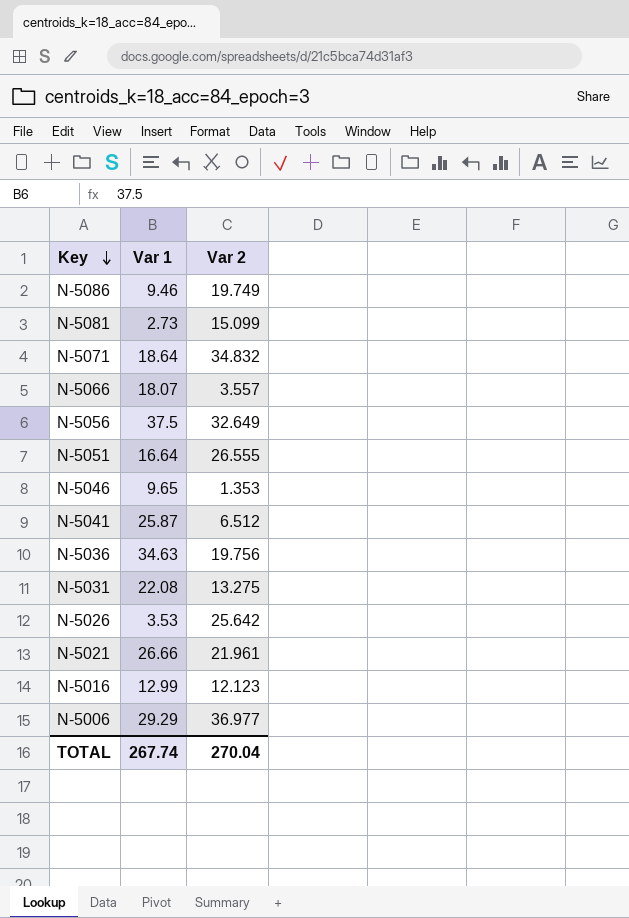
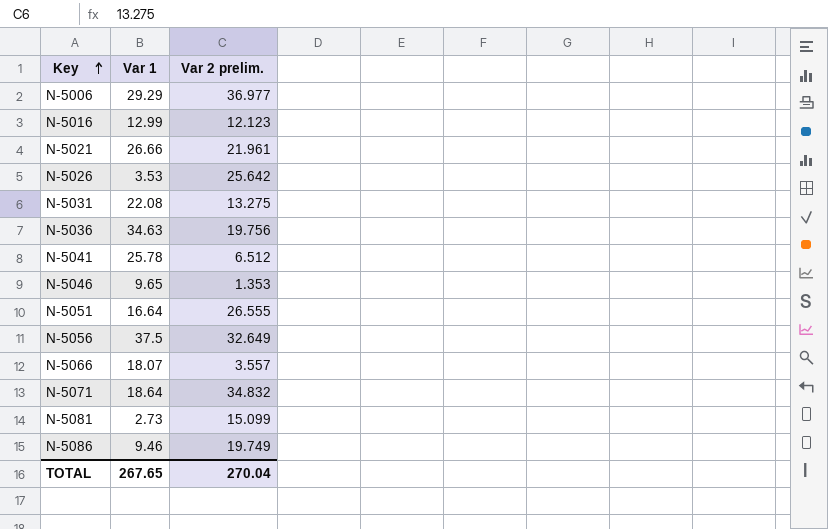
row order: Key descending -> Key ascending
column name: Var 2 -> Var 2 prelim.
N-5041 | Var 1: 25.87 -> 25.78
TOTAL | Var 1: 267.74 -> 267.65

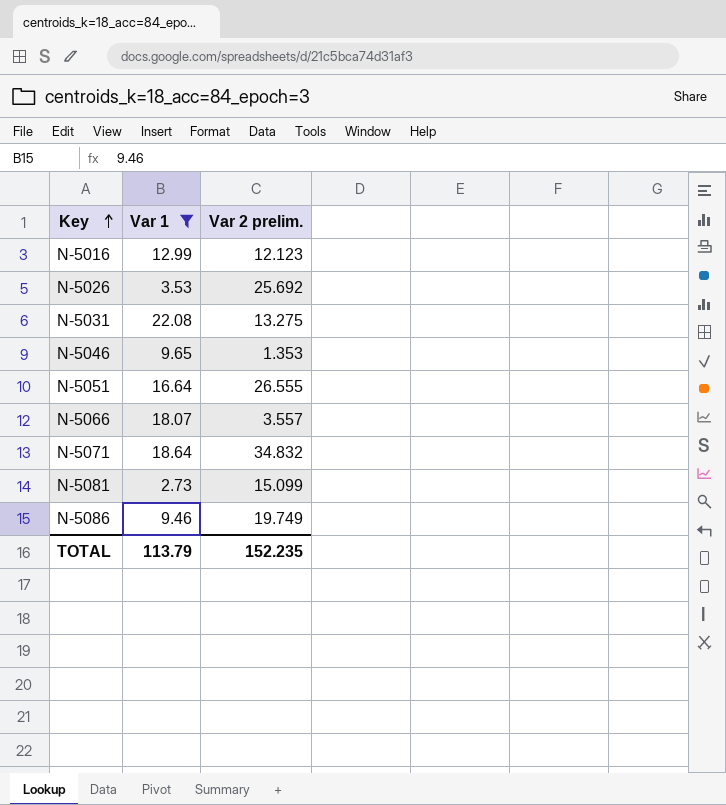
filter: none -> Var 1 <= 22.08
N-5026 | Var 2 prelim.: 25.642 -> 25.692
TOTAL | Var 1: 267.65 -> 113.79
TOTAL | Var 2 prelim.: 270.04 -> 152.235

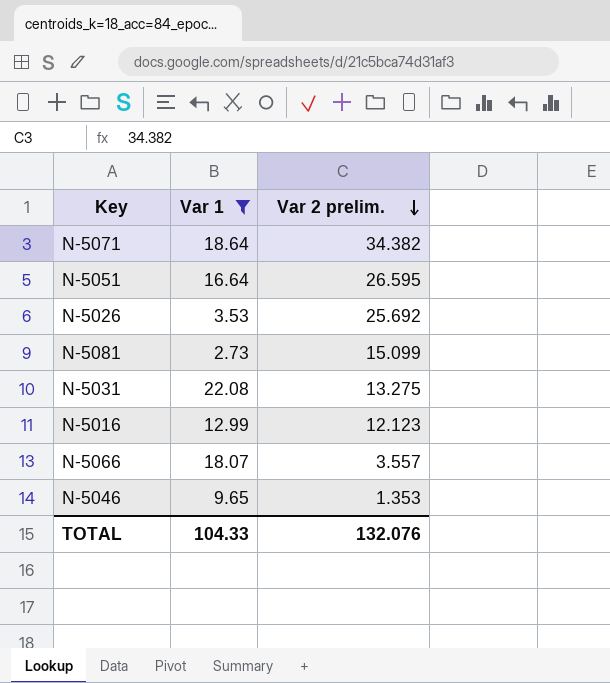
row order: Key ascending -> Var 2 prelim. descending
row N-5086: 9.46 | 19.749 -> none
N-5071 | Var 2 prelim.: 34.832 -> 34.382
N-5051 | Var 2 prelim.: 26.555 -> 26.595
TOTAL | Var 1: 113.79 -> 104.33
TOTAL | Var 2 prelim.: 152.235 -> 132.076

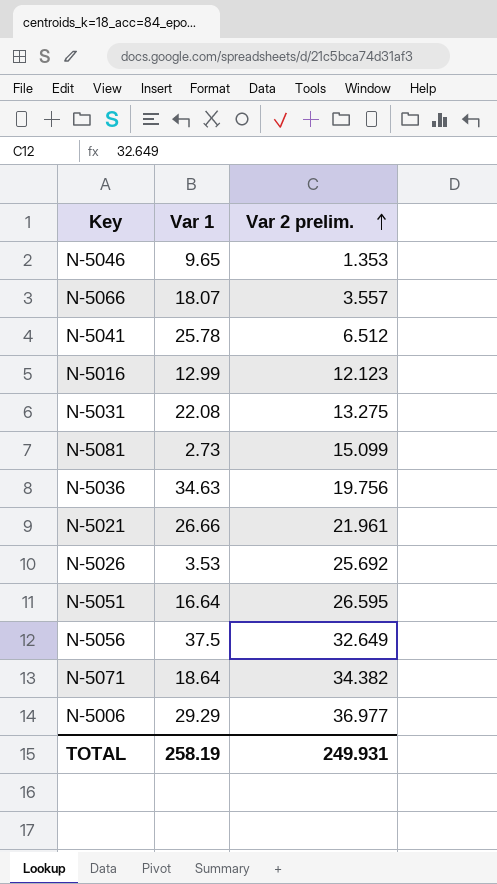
filter: Var 1 <= 22.08 -> none
row order: Var 2 prelim. descending -> Var 2 prelim. ascending
TOTAL | Var 1: 104.33 -> 258.19
TOTAL | Var 2 prelim.: 132.076 -> 249.931

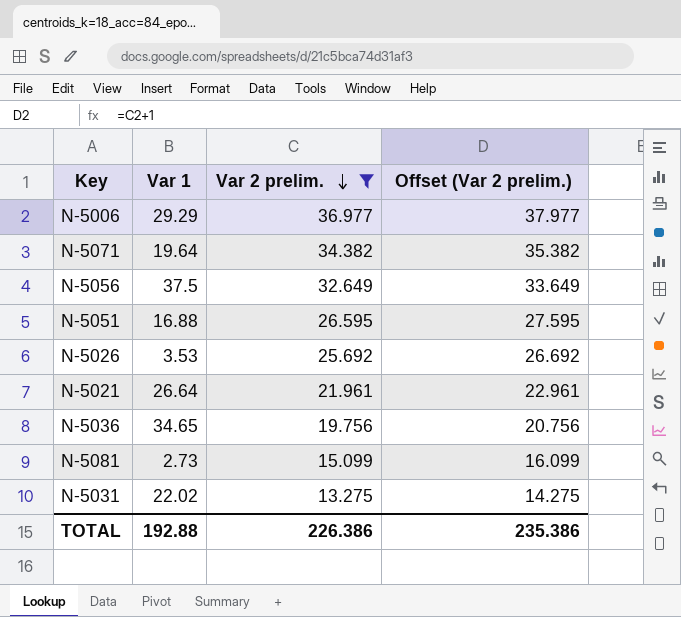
filter: none -> Var 2 prelim. >= 13.275
row order: Var 2 prelim. ascending -> Var 2 prelim. descending
column Offset (Var 2 prelim.) | formula: none -> [Var 2 prelim.] + 1
N-5071 | Var 1: 18.64 -> 19.64
N-5051 | Var 1: 16.64 -> 16.88
N-5021 | Var 1: 26.66 -> 26.64
N-5036 | Var 1: 34.63 -> 34.65
N-5031 | Var 1: 22.08 -> 22.02
TOTAL | Var 1: 258.19 -> 192.88
TOTAL | Var 2 prelim.: 249.931 -> 226.386

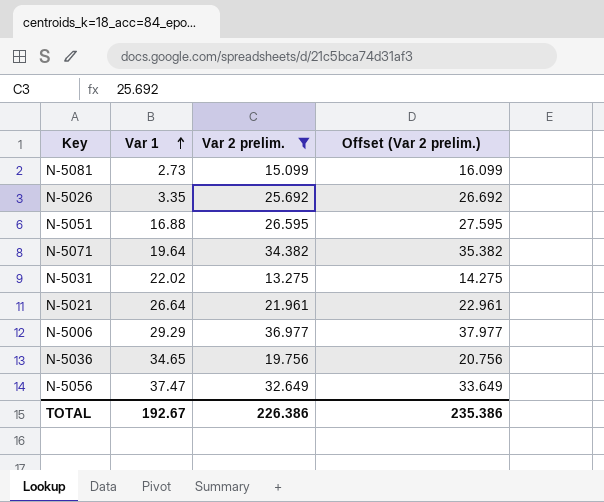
row order: Var 2 prelim. descending -> Var 1 ascending
N-5026 | Var 1: 3.53 -> 3.35
N-5056 | Var 1: 37.5 -> 37.47
TOTAL | Var 1: 192.88 -> 192.67

